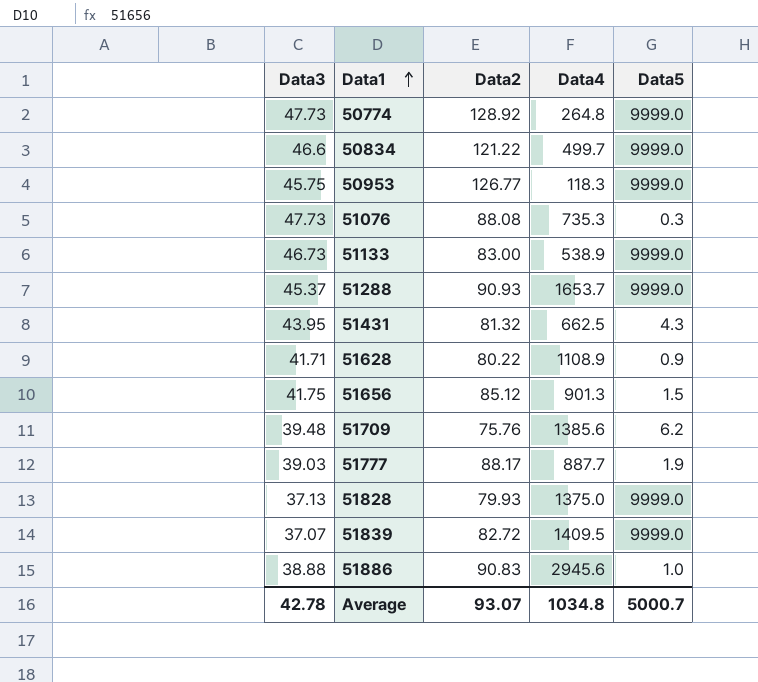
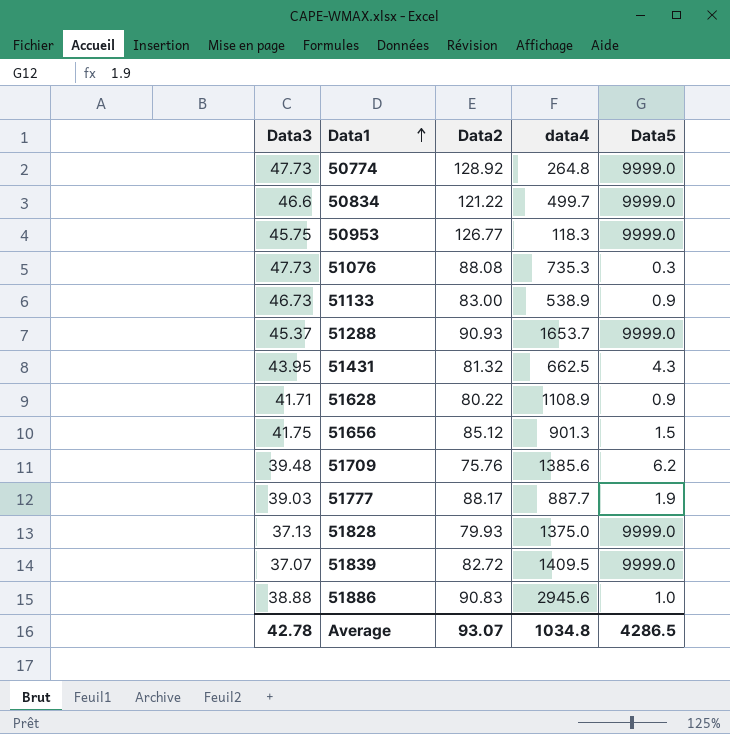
column name: Data4 -> data4
51133 | Data5: 9999.0 -> 0.9
Average | Data5: 5000.7 -> 4286.5

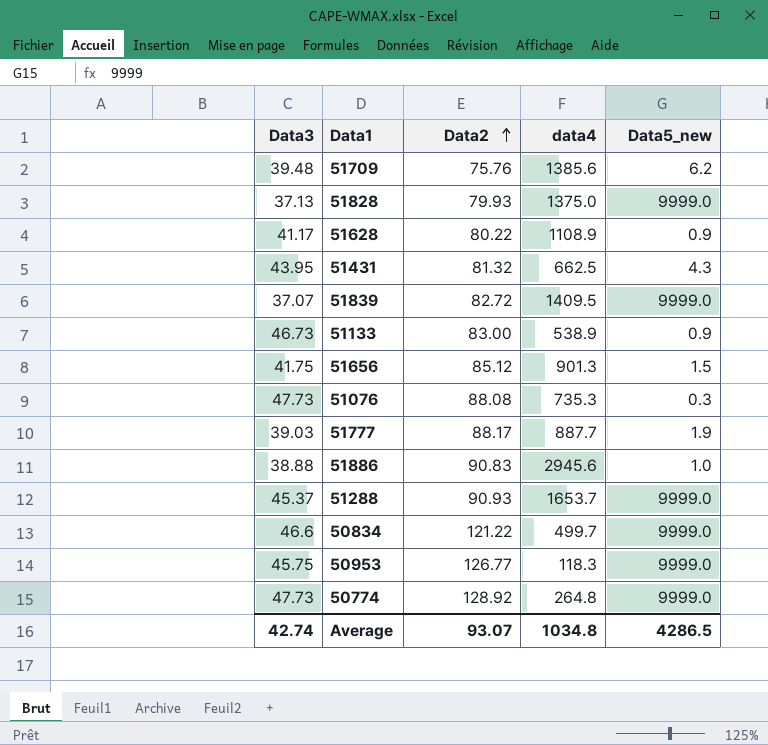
row order: Data1 ascending -> Data2 ascending
column name: Data5 -> Data5_new
51628 | Data3: 41.71 -> 41.17
Average | Data3: 42.78 -> 42.74

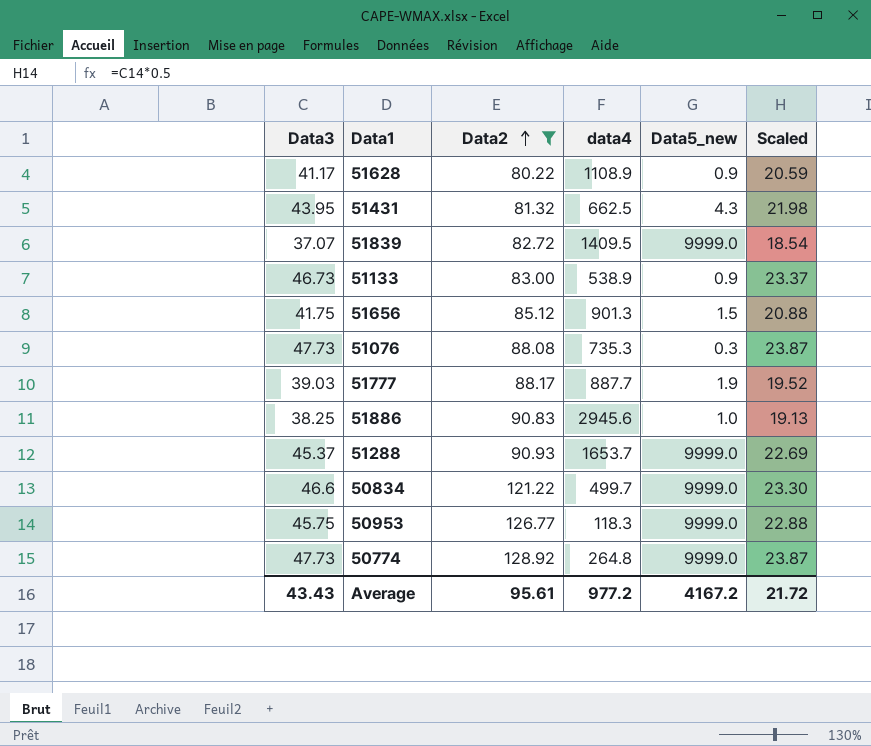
filter: none -> Data2 >= 80.22
column Scaled | formula: none -> [Data3] * 0.5
51886 | Data3: 38.88 -> 38.25
Average | Data3: 42.74 -> 43.43
Average | Data2: 93.07 -> 95.61
Average | data4: 1034.8 -> 977.2
Average | Data5_new: 4286.5 -> 4167.2

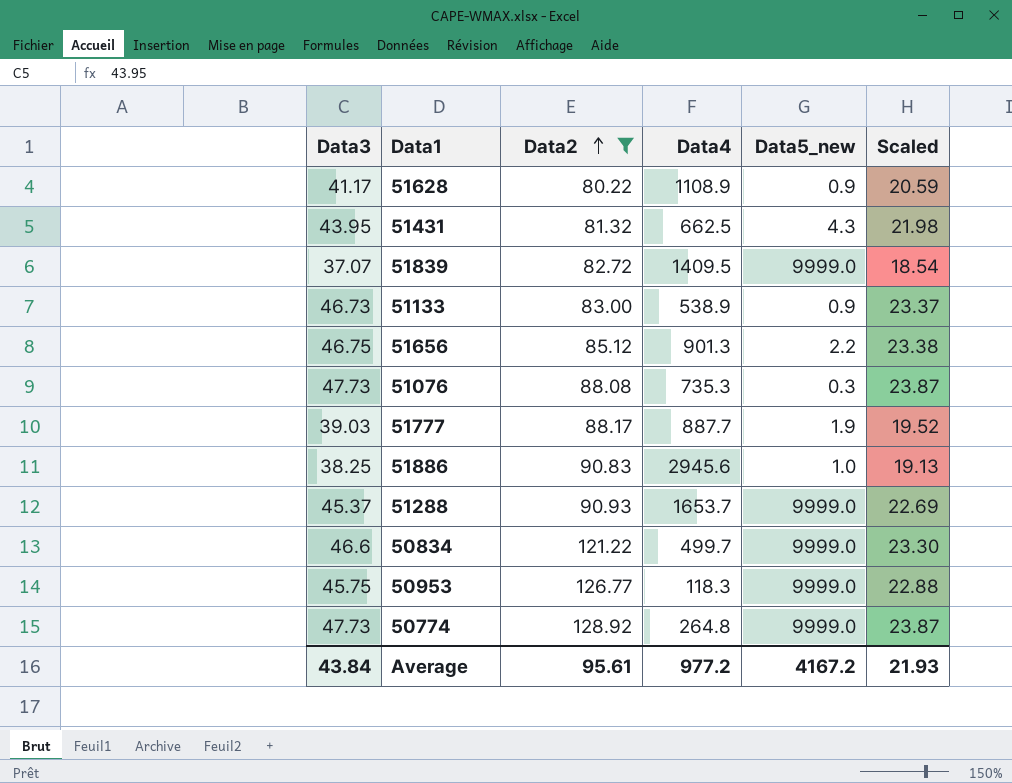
column name: data4 -> Data4
51656 | Data3: 41.75 -> 46.75
51656 | Data5_new: 1.5 -> 2.2
51656 | Scaled: 20.88 -> 23.38
Average | Data3: 43.43 -> 43.84
Average | Scaled: 21.72 -> 21.93

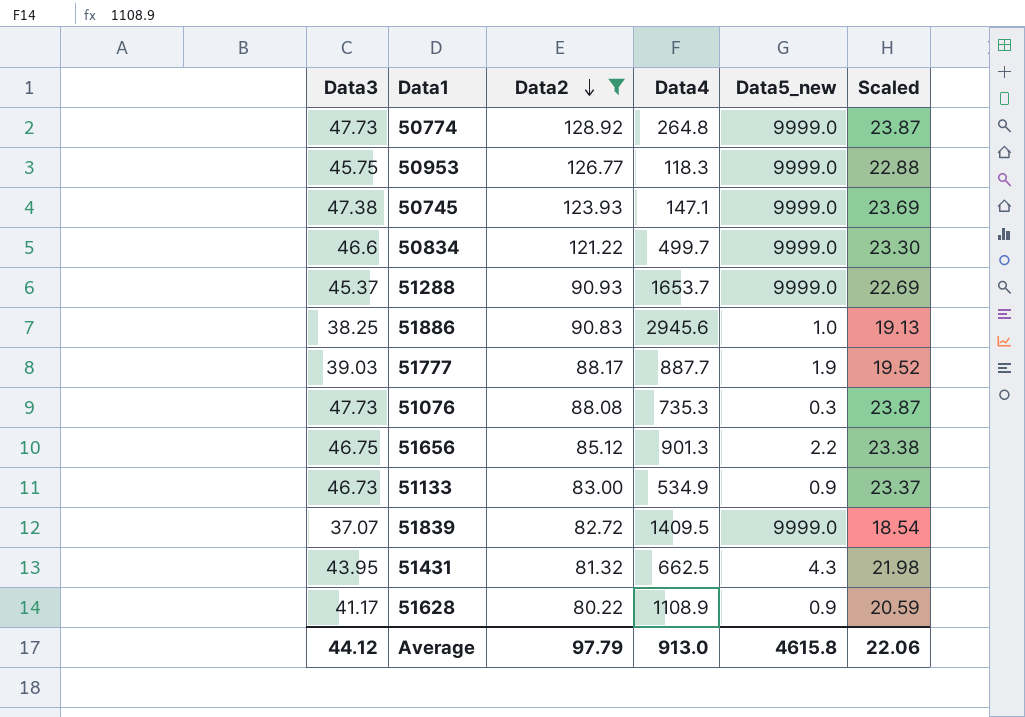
row order: Data2 ascending -> Data2 descending
row 50745: none -> 47.38 | 123.93 | 147.1 | 9999.0 | 23.69
51133 | Data4: 538.9 -> 534.9
Average | Data3: 43.84 -> 44.12
Average | Data2: 95.61 -> 97.79
Average | Data4: 977.2 -> 913.0
Average | Data5_new: 4167.2 -> 4615.8
Average | Scaled: 21.93 -> 22.06

